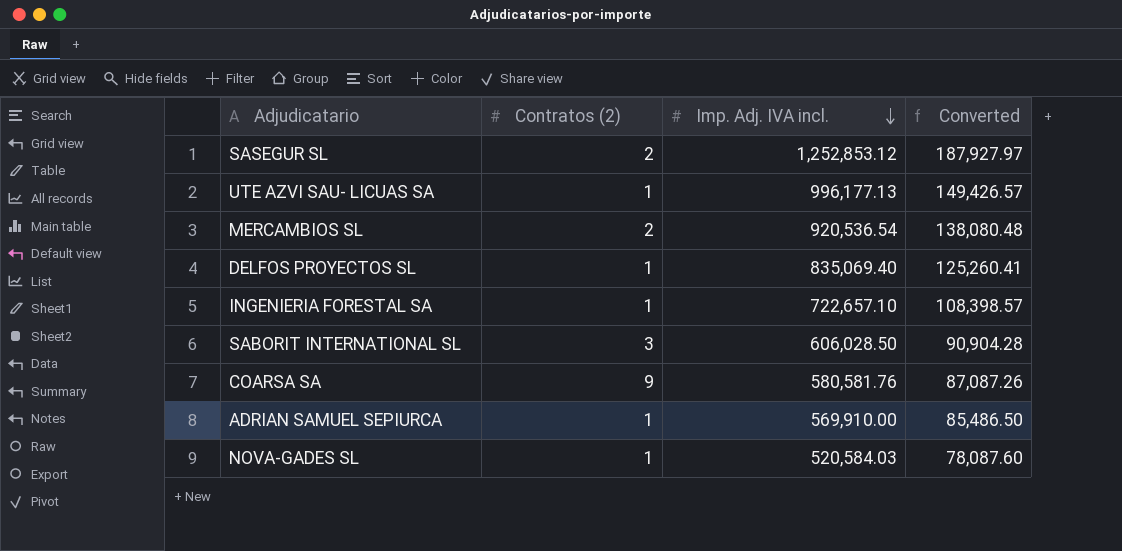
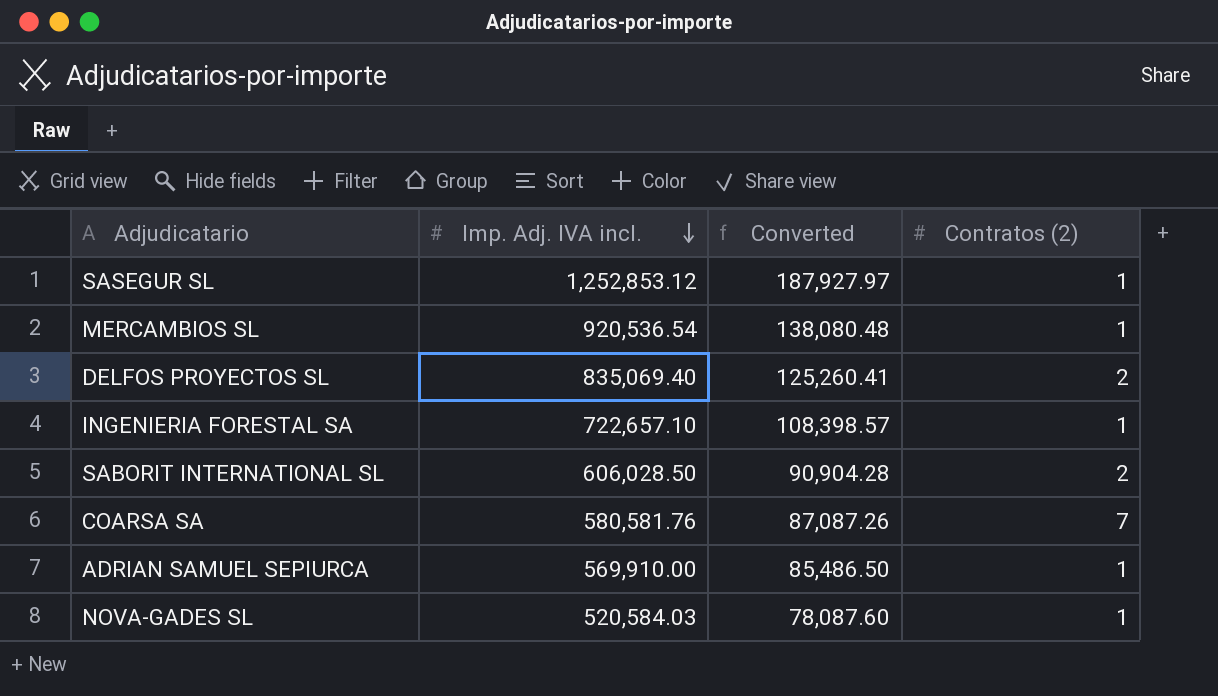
column Contratos (2) | position: 2 -> 4
row UTE AZVI SAU- LICUAS SA: 1 | 996,177.13 | 149,426.57 -> none
SASEGUR SL | Contratos (2): 2 -> 1
MERCAMBIOS SL | Contratos (2): 2 -> 1
DELFOS PROYECTOS SL | Contratos (2): 1 -> 2
SABORIT INTERNATIONAL SL | Contratos (2): 3 -> 2
COARSA SA | Contratos (2): 9 -> 7

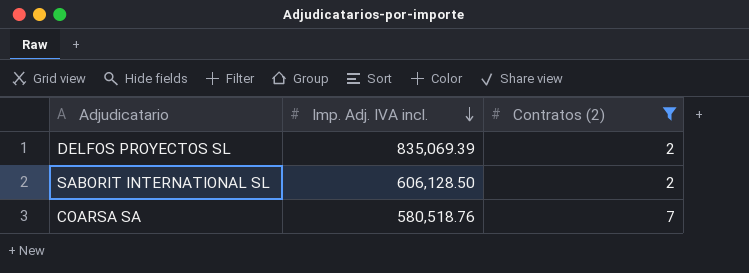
filter: none -> Contratos (2) != 1
column Converted | formula: [Imp. Adj. IVA incl.] * 0.15 -> none
DELFOS PROYECTOS SL | Imp. Adj. IVA incl.: 835,069.40 -> 835,069.39
SABORIT INTERNATIONAL SL | Imp. Adj. IVA incl.: 606,028.50 -> 606,128.50
COARSA SA | Imp. Adj. IVA incl.: 580,581.76 -> 580,518.76

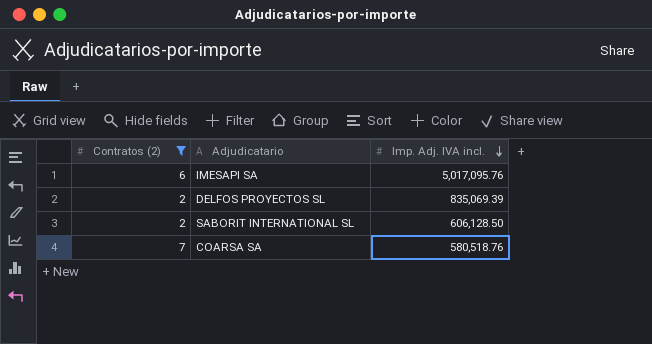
column Contratos (2) | position: 3 -> 1
row IMESAPI SA: none -> 6 | 5,017,095.76

